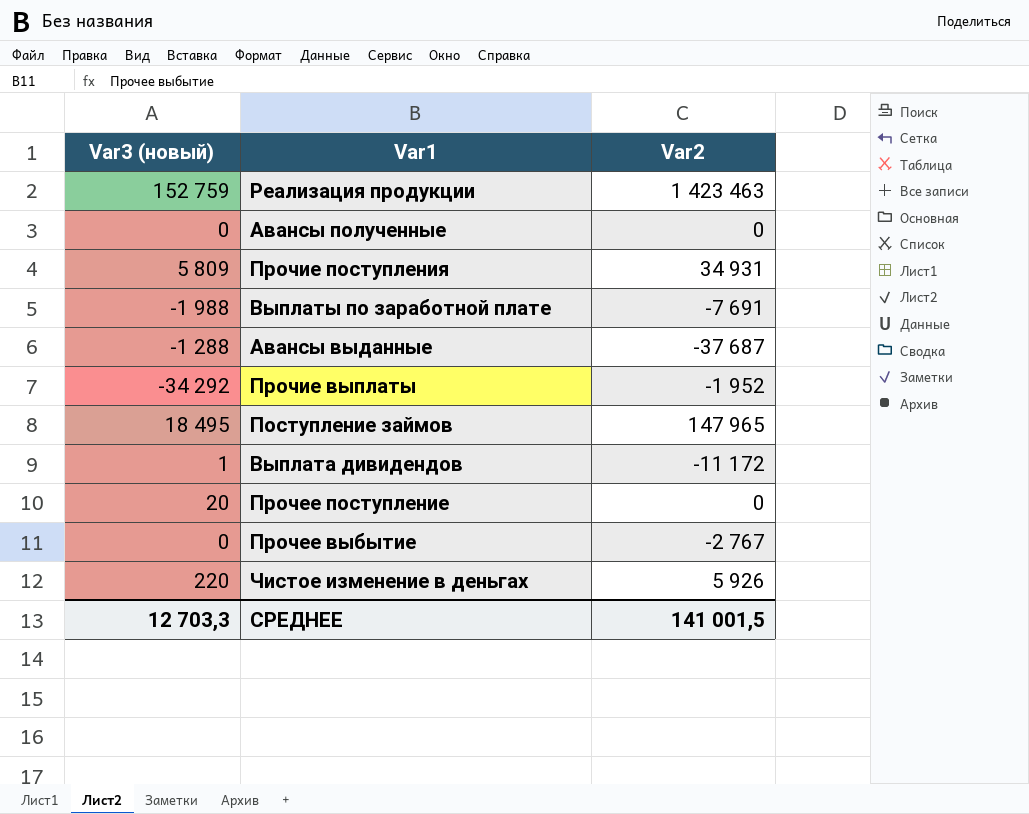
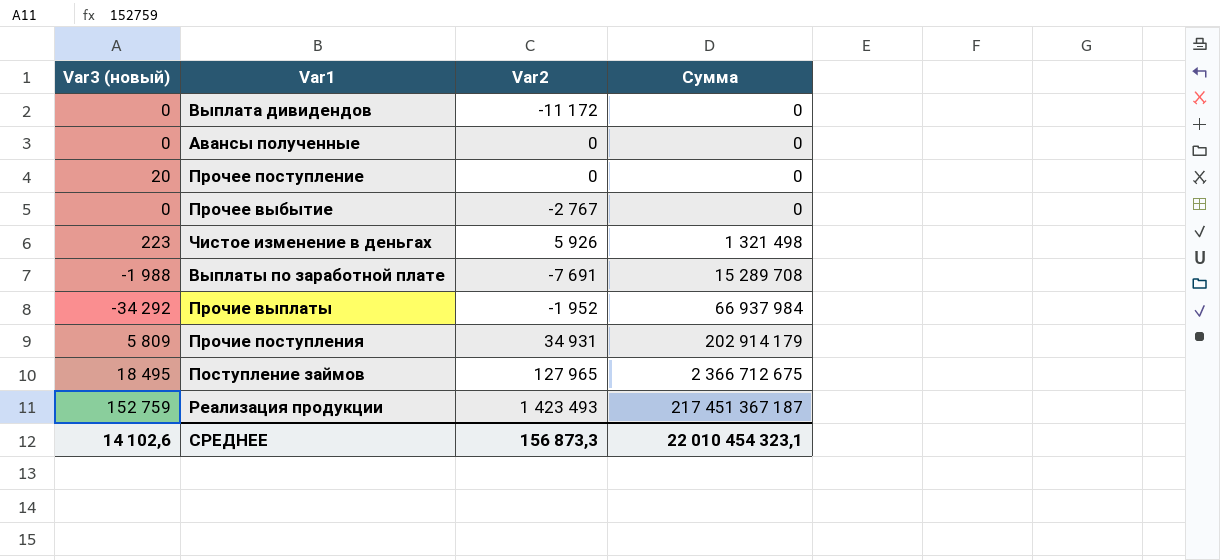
row order: none -> Сумма ascending
column Сумма | formula: none -> [Var3 (новый)] * [Var2]
row Авансы выданные: -1 288 | -37 687 -> none
Выплата дивидендов | Var3 (новый): 1 -> 0
Чистое изменение в деньгах | Var3 (новый): 220 -> 223
Поступление займов | Var2: 147 965 -> 127 965
Реализация продукции | Var2: 1 423 463 -> 1 423 493
СРЕДНЕЕ | Var3 (новый): 12 703,3 -> 14 102,6
СРЕДНЕЕ | Var2: 141 001,5 -> 156 873,3

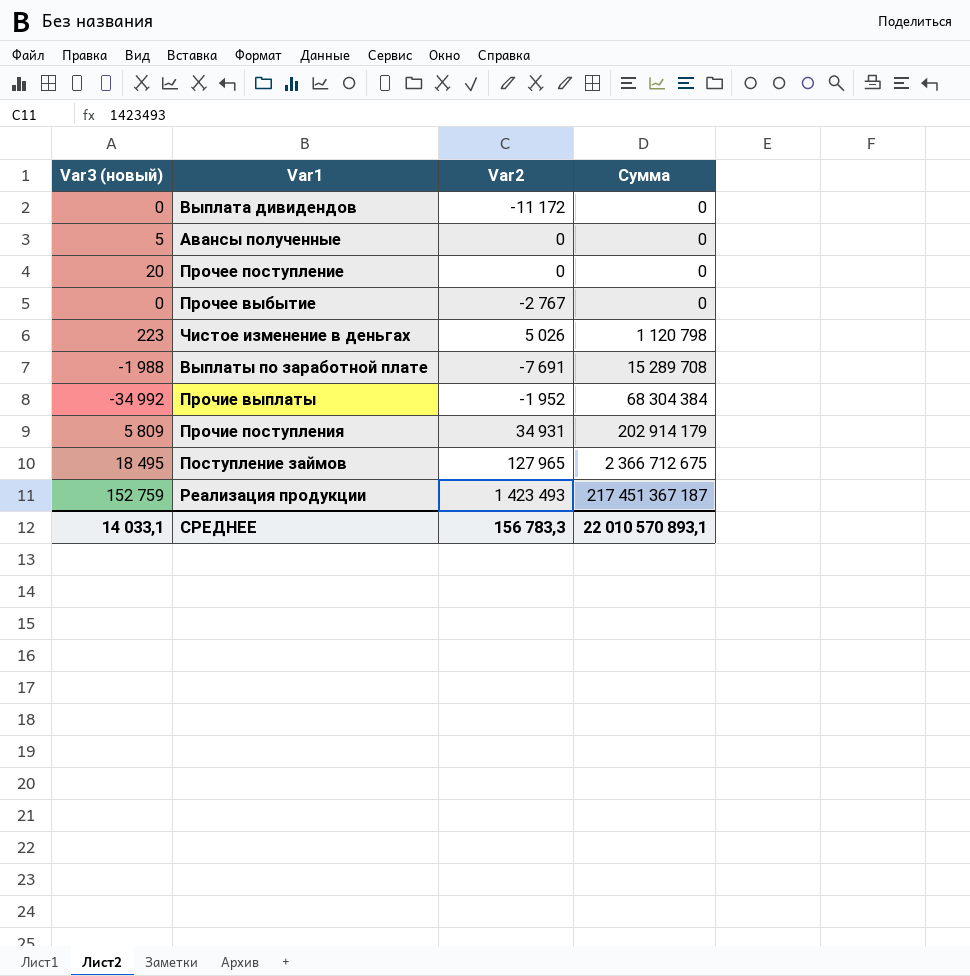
Авансы полученные | Var3 (новый): 0 -> 5
Чистое изменение в деньгах | Var2: 5 926 -> 5 026
Чистое изменение в деньгах | Сумма: 1 321 498 -> 1 120 798
Прочие выплаты | Var3 (новый): -34 292 -> -34 992
Прочие выплаты | Сумма: 66 937 984 -> 68 304 384
СРЕДНЕЕ | Var3 (новый): 14 102,6 -> 14 033,1
СРЕДНЕЕ | Var2: 156 873,3 -> 156 783,3
СРЕДНЕЕ | Сумма: 22 010 454 323,1 -> 22 010 570 893,1

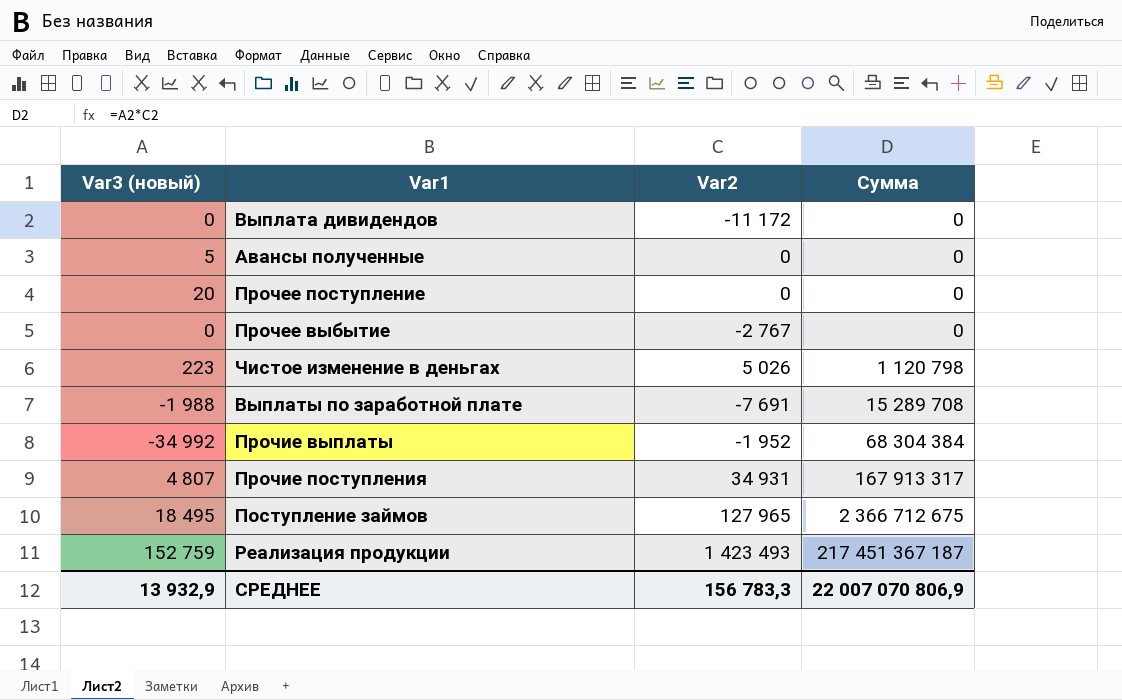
Прочие поступления | Var3 (новый): 5 809 -> 4 807
Прочие поступления | Сумма: 202 914 179 -> 167 913 317
СРЕДНЕЕ | Var3 (новый): 14 033,1 -> 13 932,9
СРЕДНЕЕ | Сумма: 22 010 570 893,1 -> 22 007 070 806,9

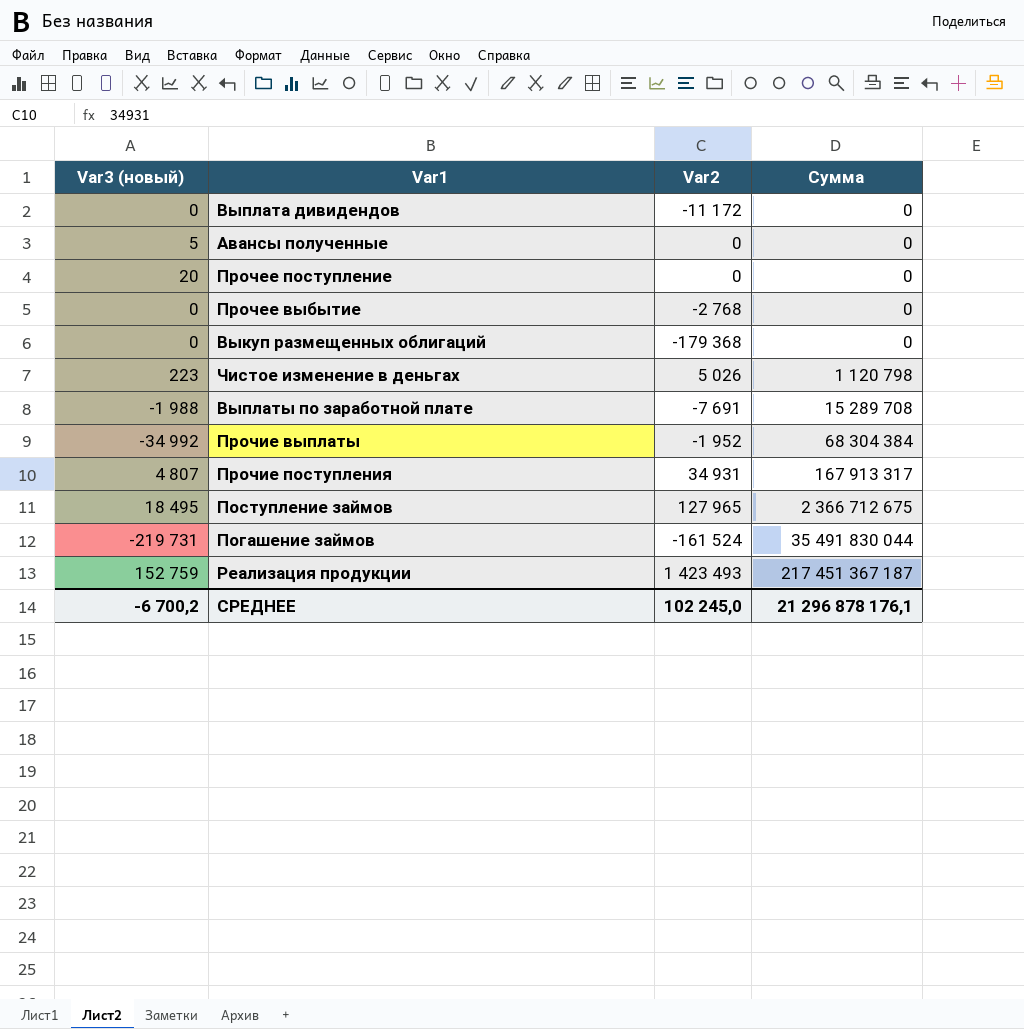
Прочее выбытие | Var2: -2 767 -> -2 768
row Выкуп размещенных облигаций: none -> 0 | -179 368 | 0
row Погашение займов: none -> -219 731 | -161 524 | 35 491 830 044
СРЕДНЕЕ | Var3 (новый): 13 932,9 -> -6 700,2
СРЕДНЕЕ | Var2: 156 783,3 -> 102 245,0
СРЕДНЕЕ | Сумма: 22 007 070 806,9 -> 21 296 878 176,1

